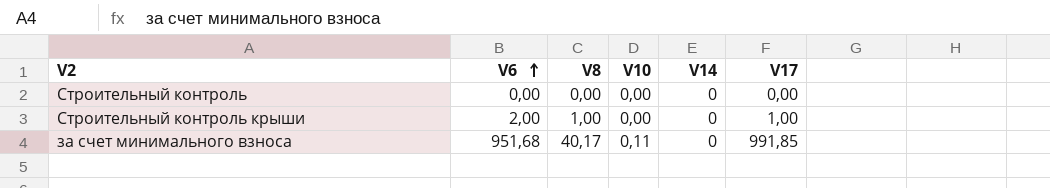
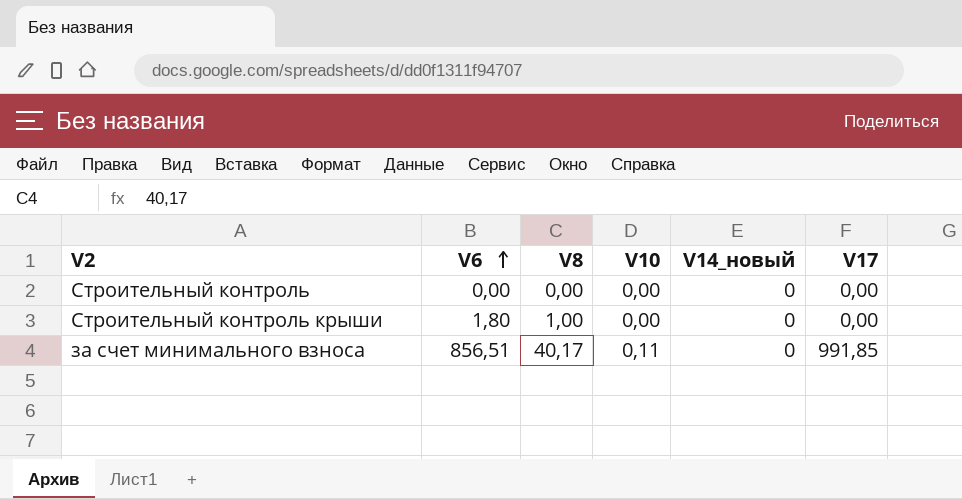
column name: V14 -> V14_новый
Строительный контроль крыши | V6: 2,00 -> 1,80
Строительный контроль крыши | V17: 1,00 -> 0,00
за счет минимального взноса | V6: 951,68 -> 856,51

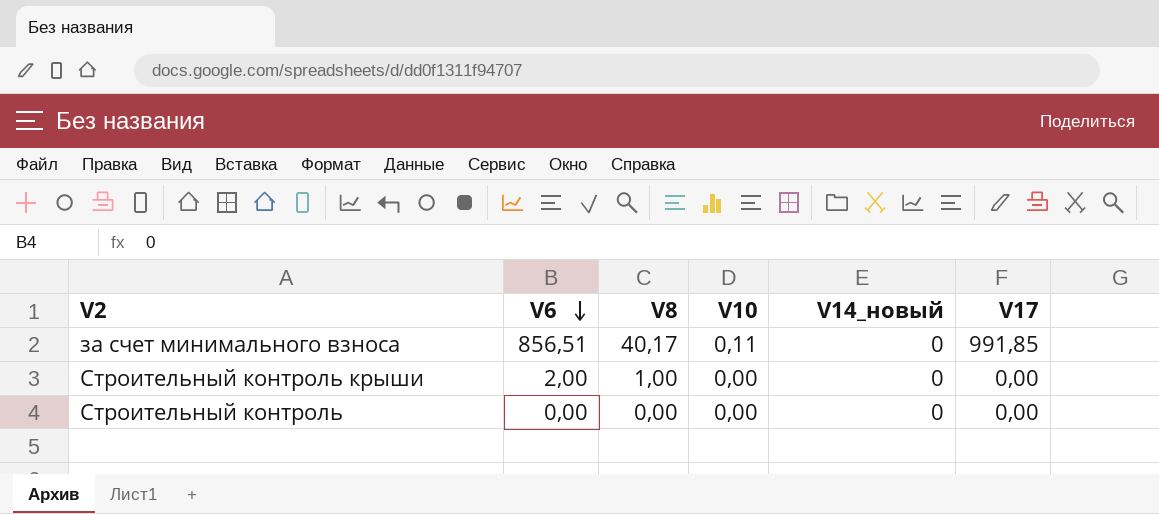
row order: V6 ascending -> V6 descending
Строительный контроль крыши | V6: 1,80 -> 2,00

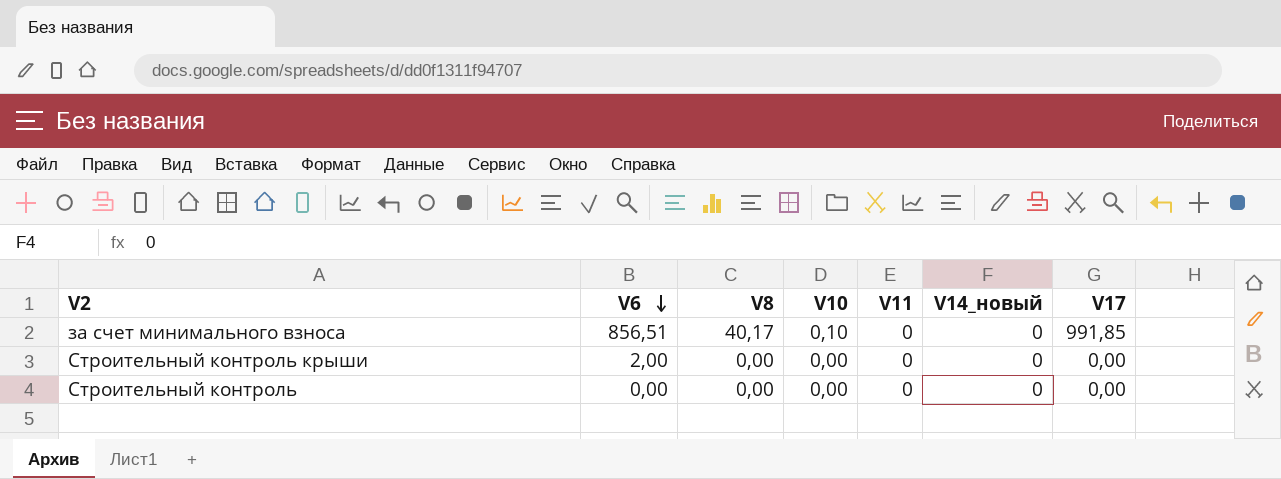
column V11 | position: none -> 5
за счет минимального взноса | V10: 0,11 -> 0,10
Строительный контроль крыши | V8: 1,00 -> 0,00

